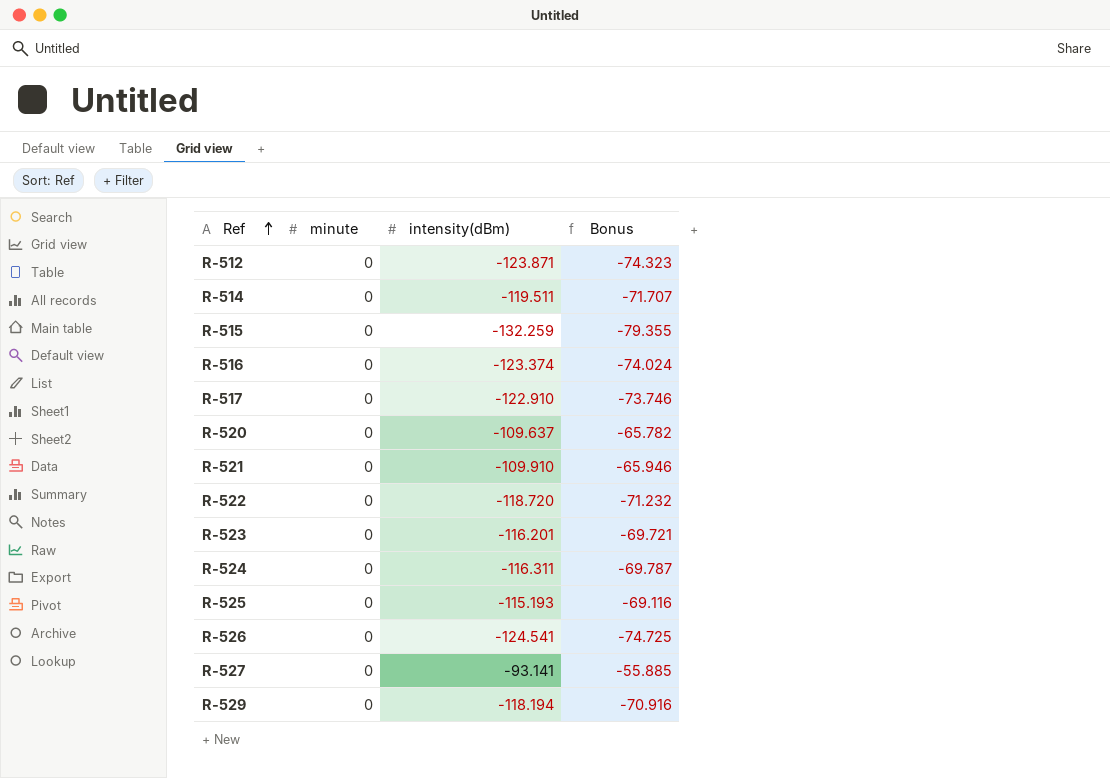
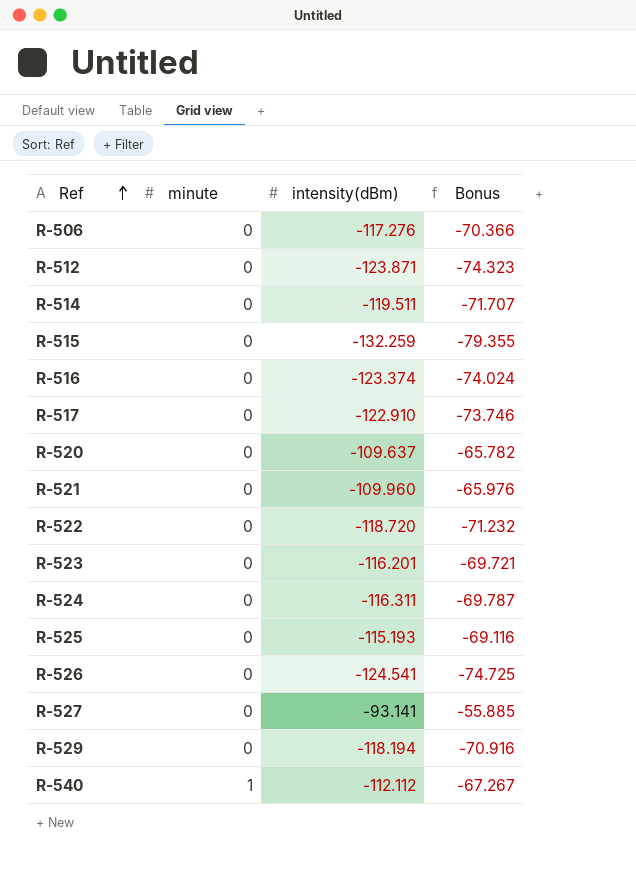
row R-506: none -> 0 | -117.276 | -70.366
R-521 | intensity(dBm): -109.910 -> -109.960
R-521 | Bonus: -65.946 -> -65.976
row R-540: none -> 1 | -112.112 | -67.267

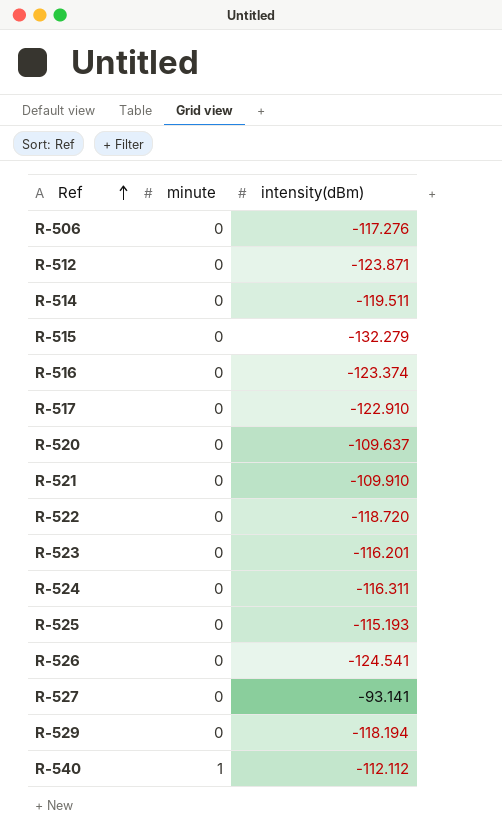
column Bonus | formula: [intensity(dBm)] * 0.6 -> none
R-515 | intensity(dBm): -132.259 -> -132.279
R-521 | intensity(dBm): -109.960 -> -109.910

